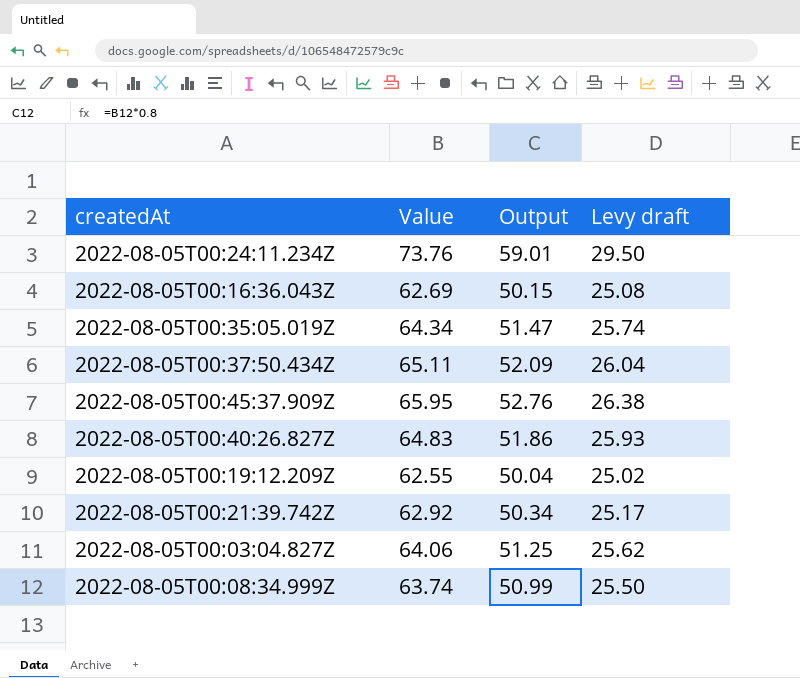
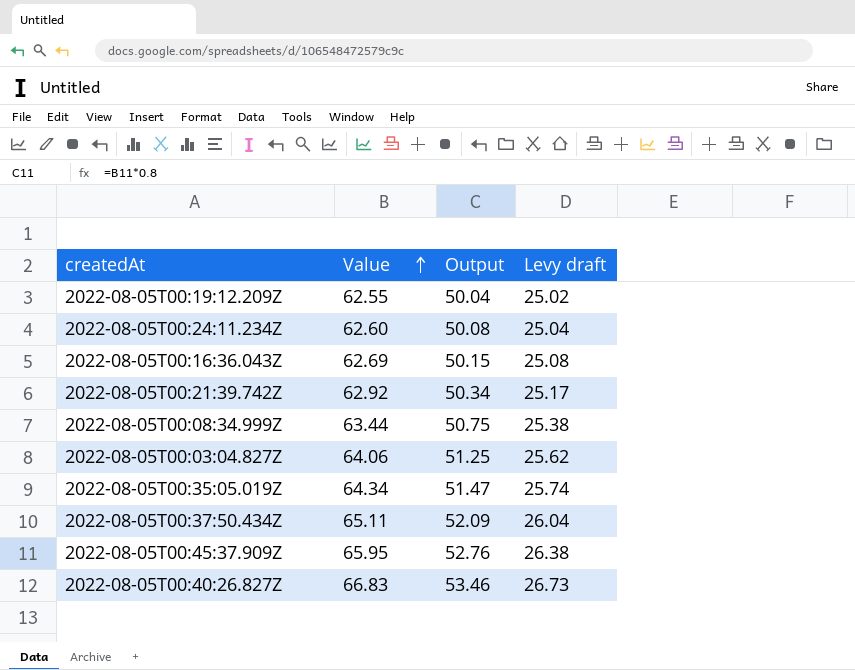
row order: none -> Value ascending
2022-08-05T00:24:11.234Z | Value: 73.76 -> 62.60
2022-08-05T00:24:11.234Z | Output: 59.01 -> 50.08
2022-08-05T00:24:11.234Z | Levy draft: 29.50 -> 25.04
2022-08-05T00:08:34.999Z | Value: 63.74 -> 63.44
2022-08-05T00:08:34.999Z | Output: 50.99 -> 50.75
2022-08-05T00:08:34.999Z | Levy draft: 25.50 -> 25.38
2022-08-05T00:40:26.827Z | Value: 64.83 -> 66.83
2022-08-05T00:40:26.827Z | Output: 51.86 -> 53.46
2022-08-05T00:40:26.827Z | Levy draft: 25.93 -> 26.73

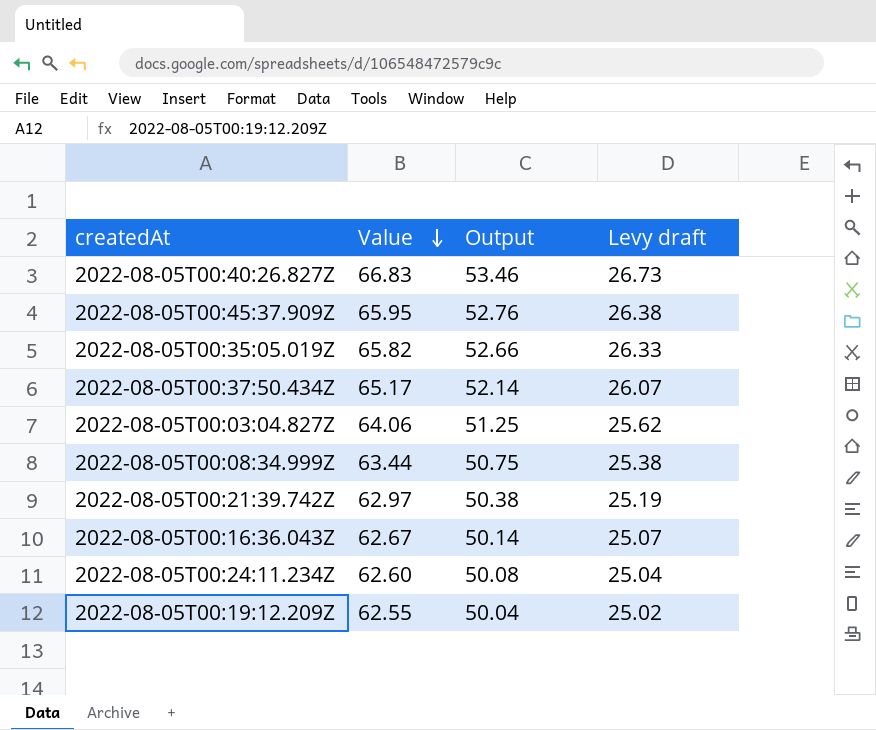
row order: Value ascending -> Value descending
2022-08-05T00:35:05.019Z | Value: 64.34 -> 65.82
2022-08-05T00:35:05.019Z | Output: 51.47 -> 52.66
2022-08-05T00:35:05.019Z | Levy draft: 25.74 -> 26.33
2022-08-05T00:37:50.434Z | Value: 65.11 -> 65.17
2022-08-05T00:37:50.434Z | Output: 52.09 -> 52.14
2022-08-05T00:37:50.434Z | Levy draft: 26.04 -> 26.07
2022-08-05T00:21:39.742Z | Value: 62.92 -> 62.97
2022-08-05T00:21:39.742Z | Output: 50.34 -> 50.38
2022-08-05T00:21:39.742Z | Levy draft: 25.17 -> 25.19
2022-08-05T00:16:36.043Z | Value: 62.69 -> 62.67
2022-08-05T00:16:36.043Z | Output: 50.15 -> 50.14
2022-08-05T00:16:36.043Z | Levy draft: 25.08 -> 25.07

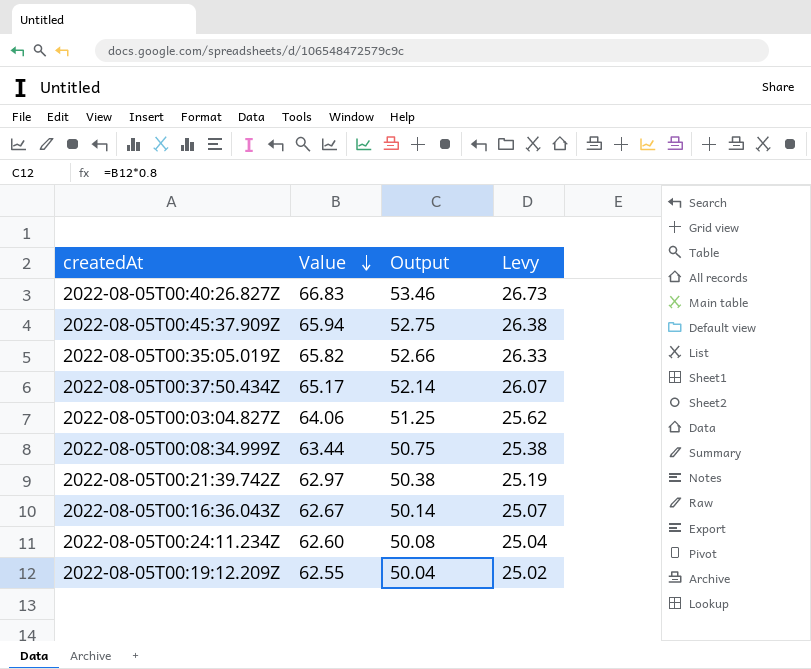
column name: Levy draft -> Levy
2022-08-05T00:45:37.909Z | Value: 65.95 -> 65.94
2022-08-05T00:45:37.909Z | Output: 52.76 -> 52.75

